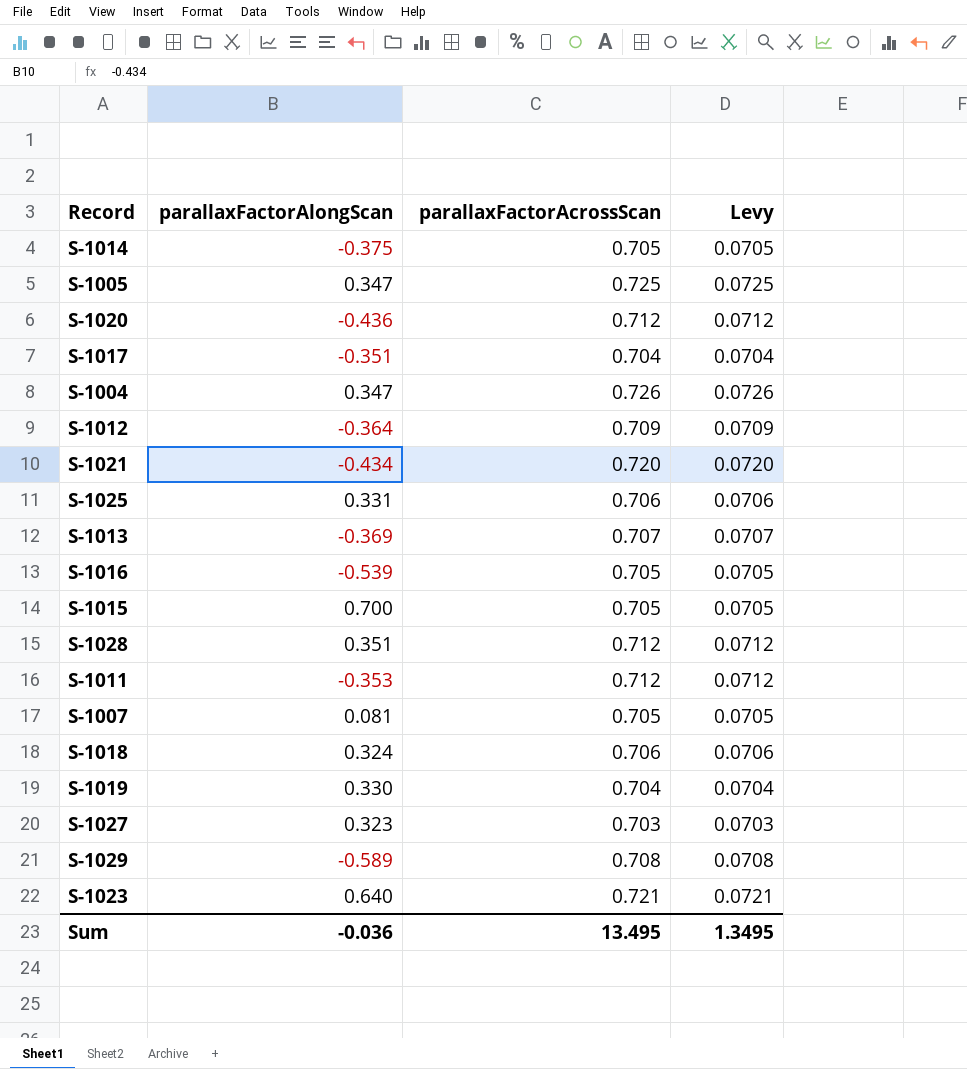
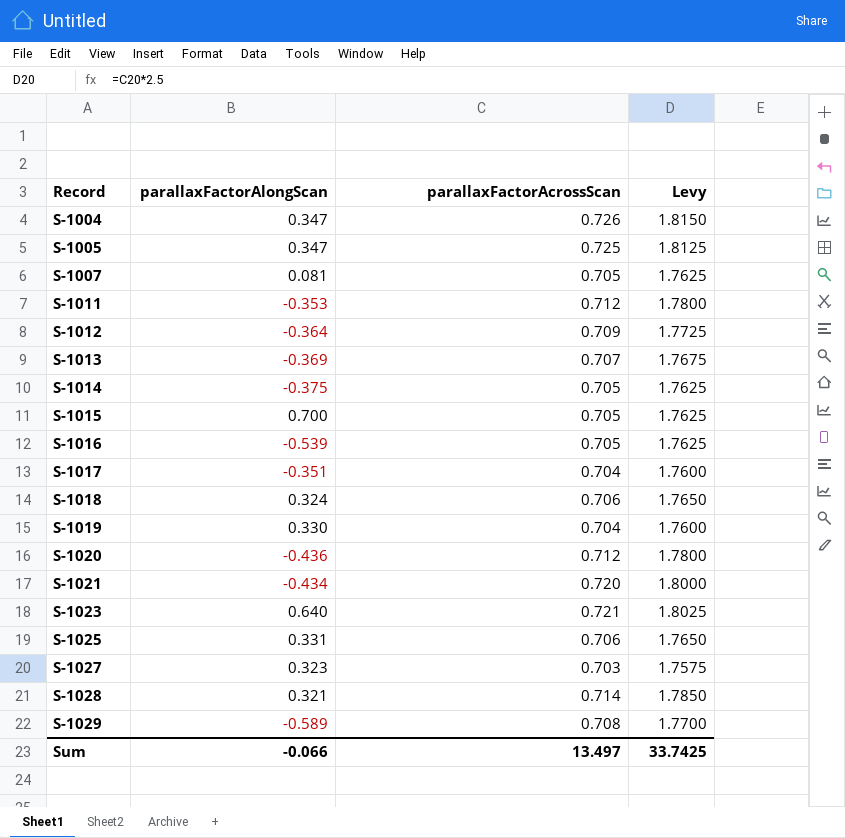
row order: none -> Record ascending
column Levy | formula: [parallaxFactorAcrossScan] * 0.1 -> [parallaxFactorAcrossScan] * 2.5
S-1028 | parallaxFactorAlongScan: 0.351 -> 0.321
S-1028 | parallaxFactorAcrossScan: 0.712 -> 0.714
Sum | parallaxFactorAlongScan: -0.036 -> -0.066
Sum | parallaxFactorAcrossScan: 13.495 -> 13.497
Sum | Levy: 1.3495 -> 33.7425

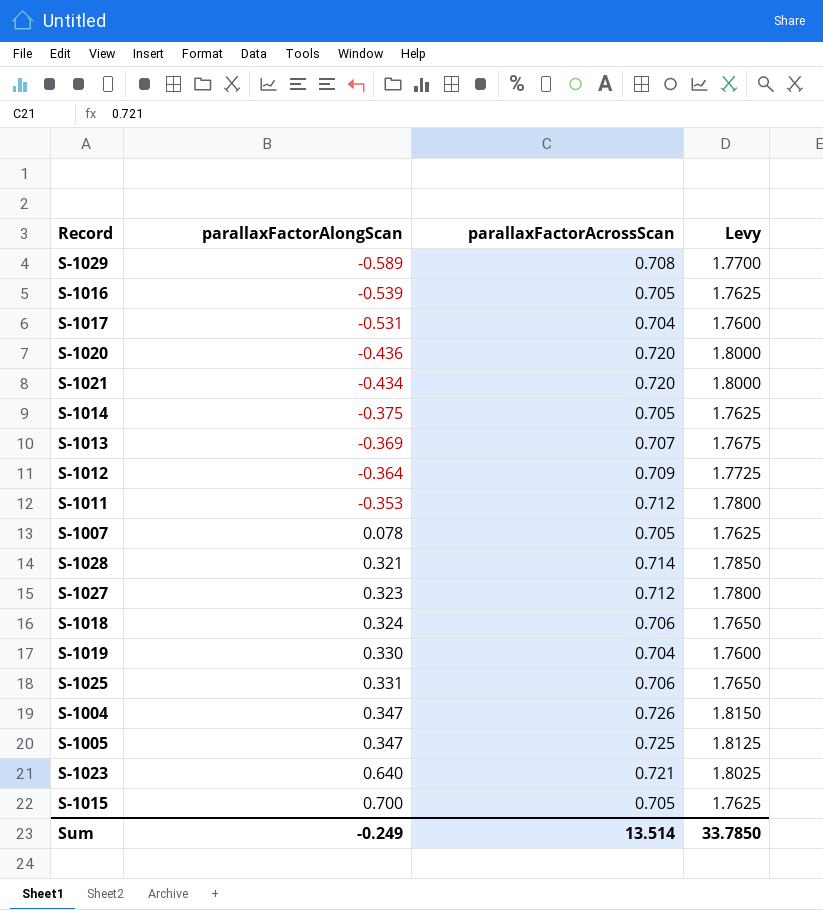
row order: Record ascending -> parallaxFactorAlongScan ascending
S-1017 | parallaxFactorAlongScan: -0.351 -> -0.531
S-1020 | parallaxFactorAcrossScan: 0.712 -> 0.720
S-1020 | Levy: 1.7800 -> 1.8000
S-1007 | parallaxFactorAlongScan: 0.081 -> 0.078
S-1027 | parallaxFactorAcrossScan: 0.703 -> 0.712
S-1027 | Levy: 1.7575 -> 1.7800
Sum | parallaxFactorAlongScan: -0.066 -> -0.249
Sum | parallaxFactorAcrossScan: 13.497 -> 13.514
Sum | Levy: 33.7425 -> 33.7850

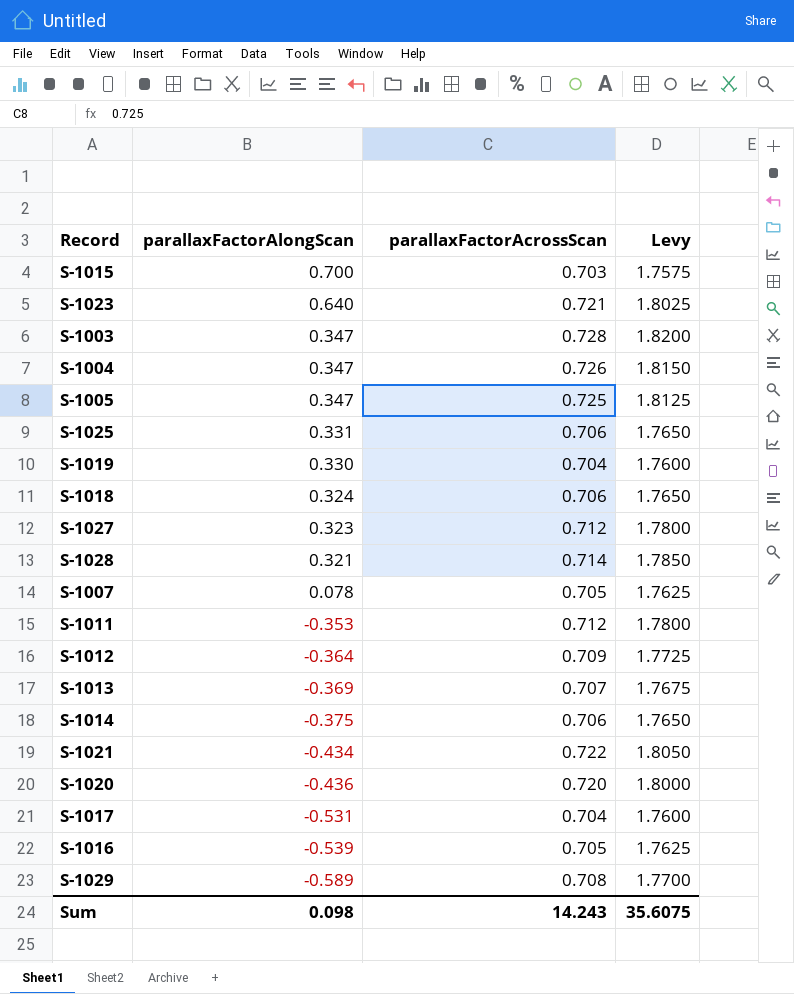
row order: parallaxFactorAlongScan ascending -> parallaxFactorAlongScan descending
S-1015 | parallaxFactorAcrossScan: 0.705 -> 0.703
S-1015 | Levy: 1.7625 -> 1.7575
row S-1003: none -> 0.347 | 0.728 | 1.8200
S-1014 | parallaxFactorAcrossScan: 0.705 -> 0.706
S-1014 | Levy: 1.7625 -> 1.7650
S-1021 | parallaxFactorAcrossScan: 0.720 -> 0.722
S-1021 | Levy: 1.8000 -> 1.8050
Sum | parallaxFactorAlongScan: -0.249 -> 0.098
Sum | parallaxFactorAcrossScan: 13.514 -> 14.243
Sum | Levy: 33.7850 -> 35.6075

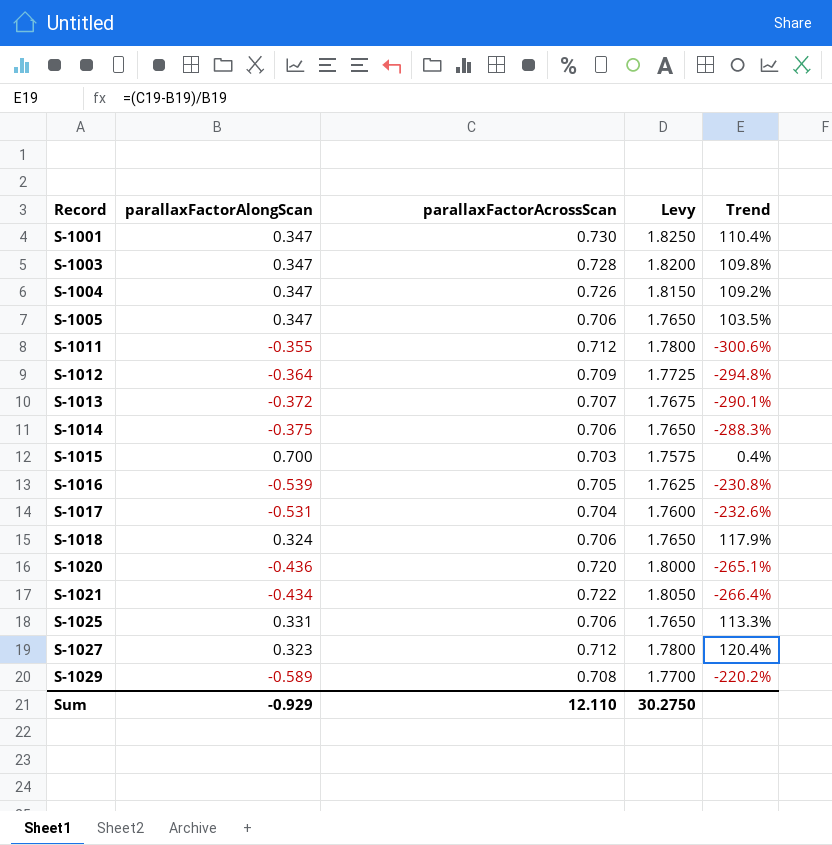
row order: parallaxFactorAlongScan descending -> Record ascending
column Trend | formula: none -> ([parallaxFactorAcrossScan] - [parallaxFactorAlongScan]) / [parallaxFactorAlongScan]
row S-1023: 0.640 | 0.721 | 1.8025 -> none
row S-1019: 0.330 | 0.704 | 1.7600 -> none
row S-1028: 0.321 | 0.714 | 1.7850 -> none
row S-1007: 0.078 | 0.705 | 1.7625 -> none
row S-1001: none -> 0.347 | 0.730 | 1.8250 | 110.4%
S-1005 | parallaxFactorAcrossScan: 0.725 -> 0.706
S-1005 | Levy: 1.8125 -> 1.7650
S-1011 | parallaxFactorAlongScan: -0.353 -> -0.355
S-1013 | parallaxFactorAlongScan: -0.369 -> -0.372
Sum | parallaxFactorAlongScan: 0.098 -> -0.929
Sum | parallaxFactorAcrossScan: 14.243 -> 12.110
Sum | Levy: 35.6075 -> 30.2750

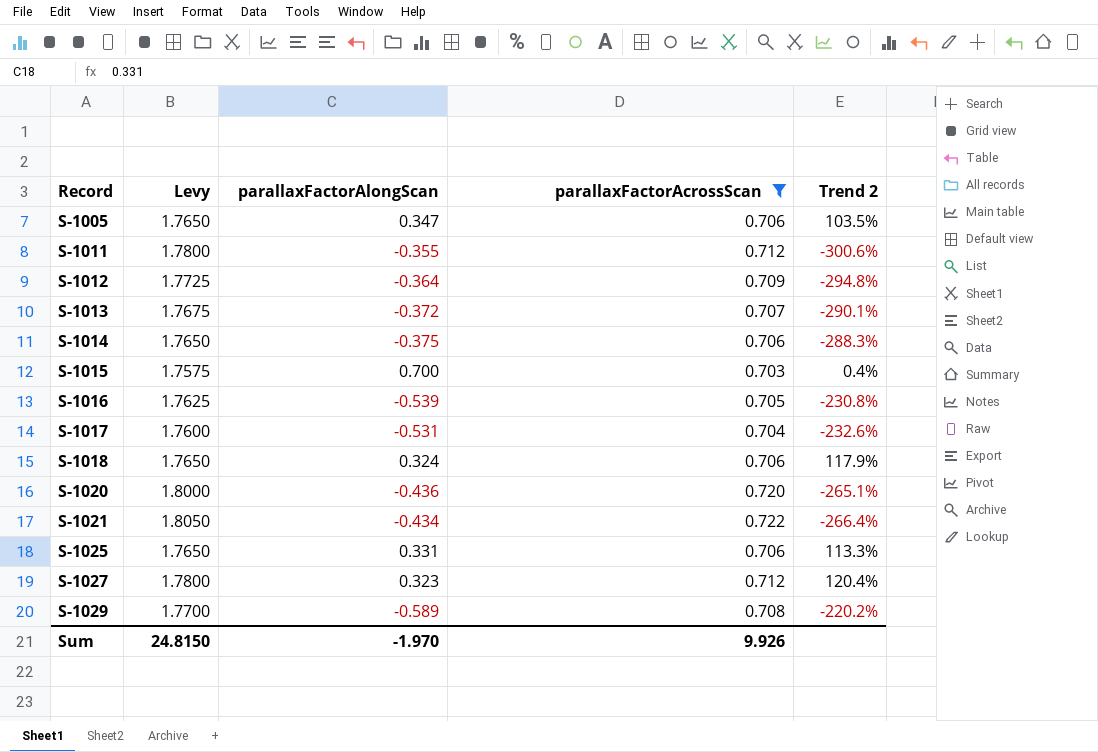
filter: none -> parallaxFactorAcrossScan <= 0.722
column Levy | position: 4 -> 2
column name: Trend -> Trend 2
Sum | Levy: 30.2750 -> 24.8150
Sum | parallaxFactorAlongScan: -0.929 -> -1.970
Sum | parallaxFactorAcrossScan: 12.110 -> 9.926

